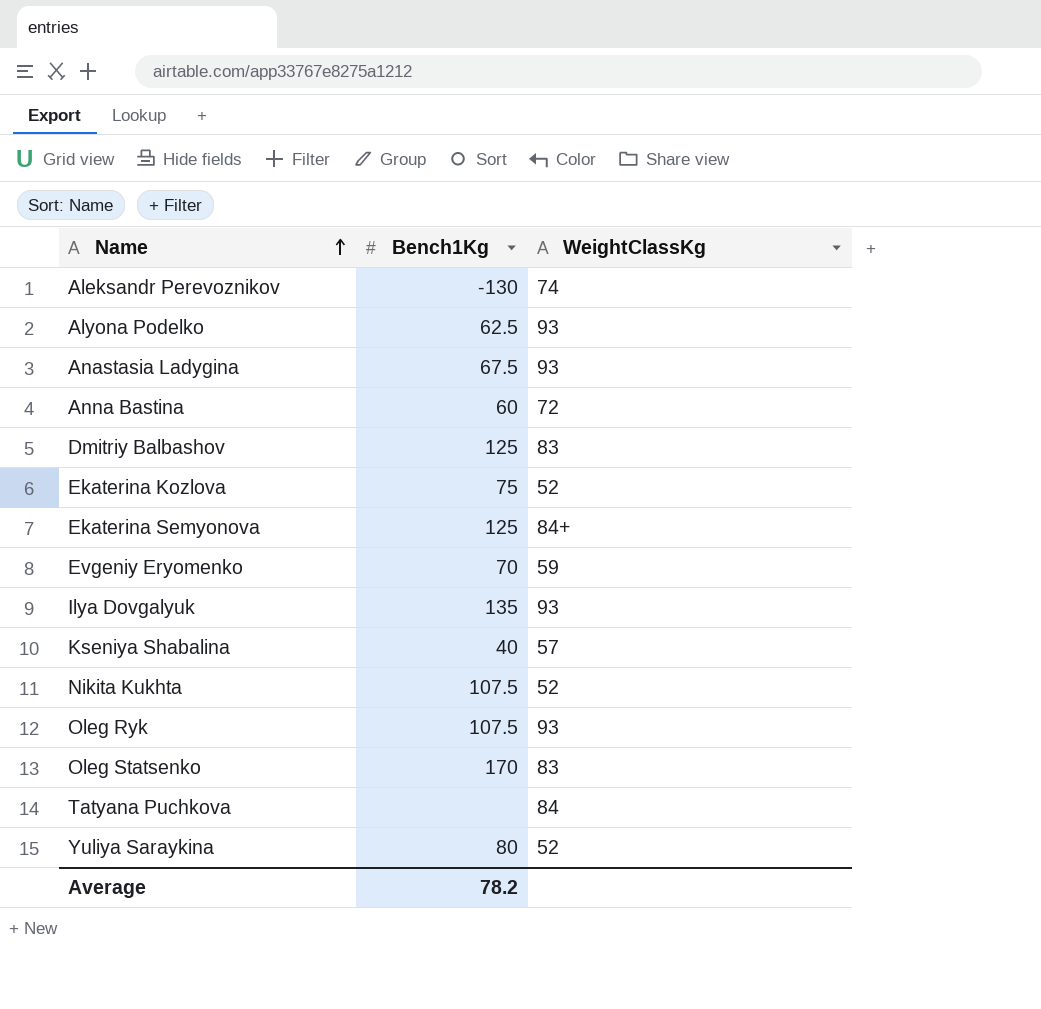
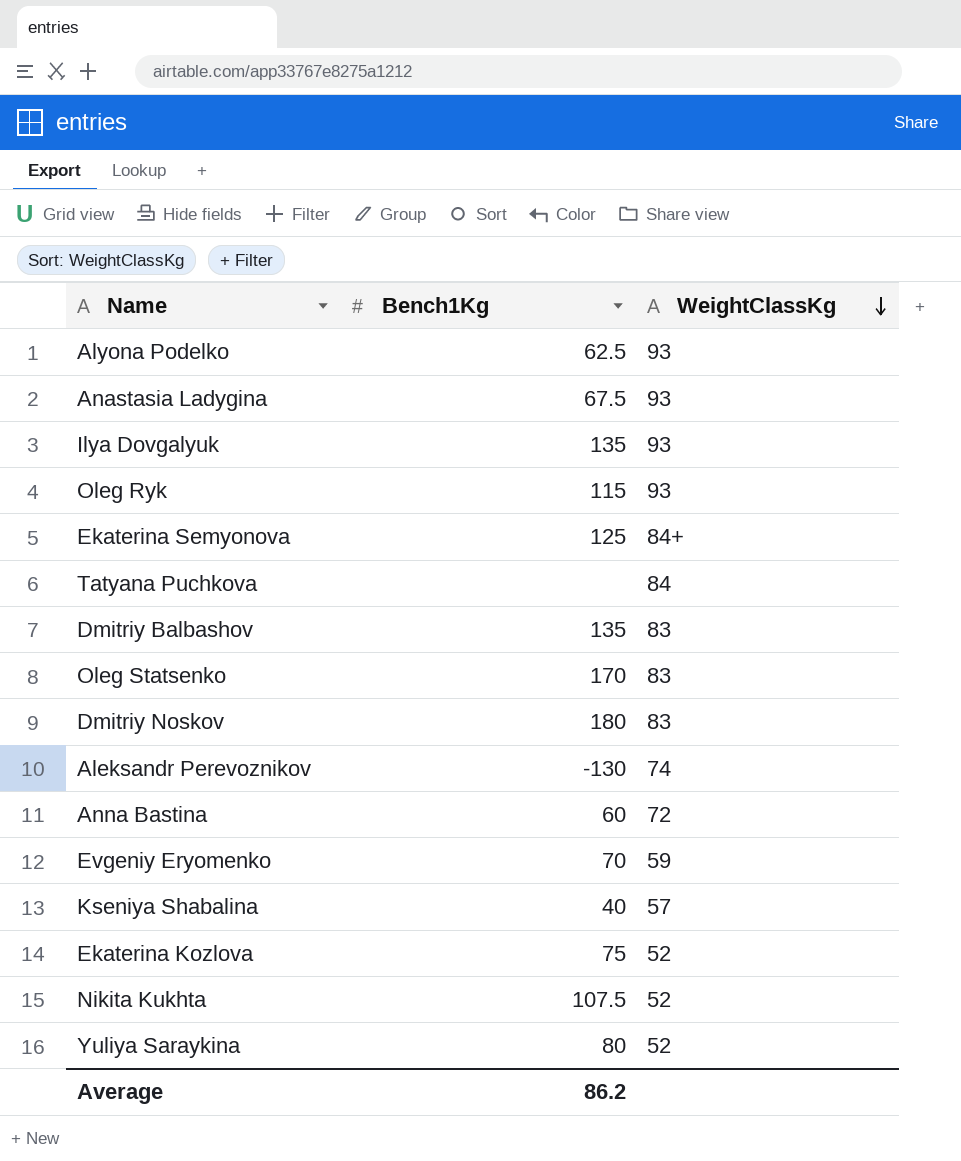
row order: Name ascending -> WeightClassKg descending
Oleg Ryk | Bench1Kg: 107.5 -> 115
Dmitriy Balbashov | Bench1Kg: 125 -> 135
row Dmitriy Noskov: none -> 180 | 83
Average | Bench1Kg: 78.2 -> 86.2

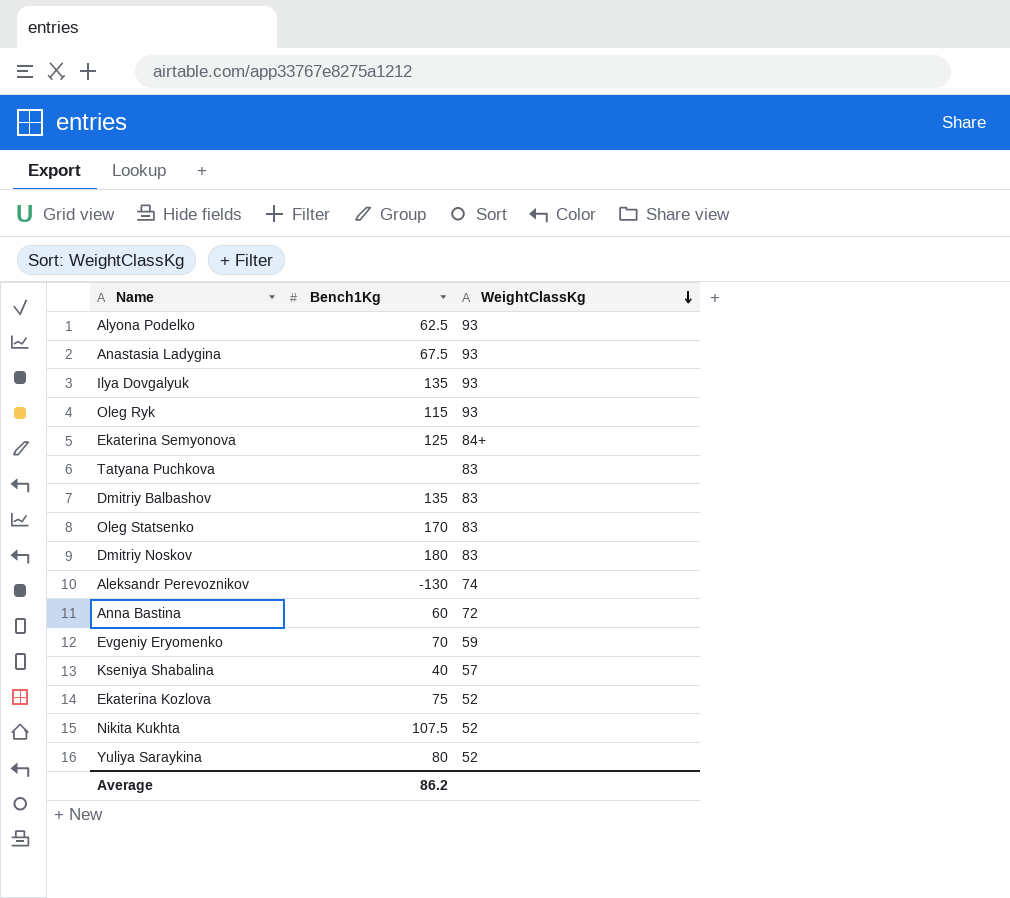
Tatyana Puchkova | WeightClassKg: 84 -> 83

